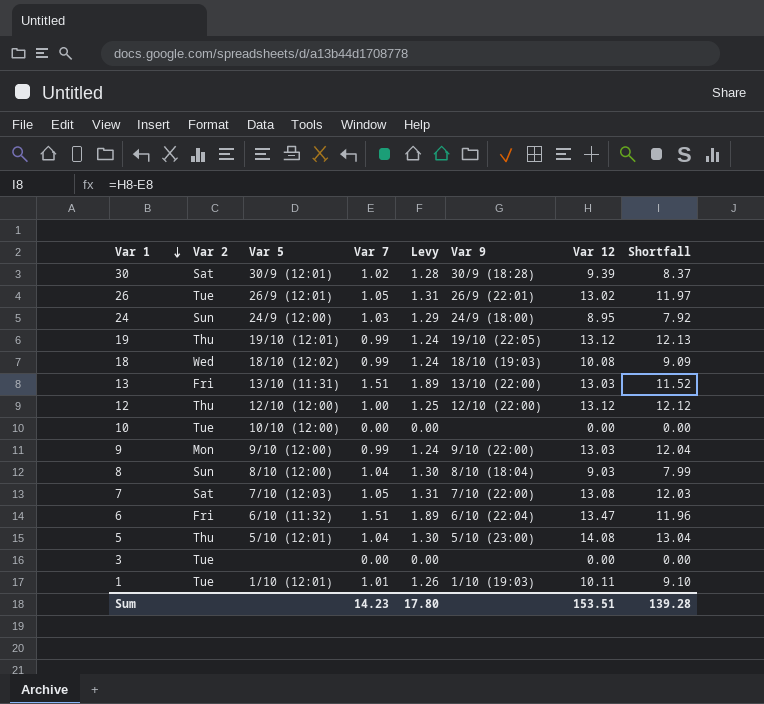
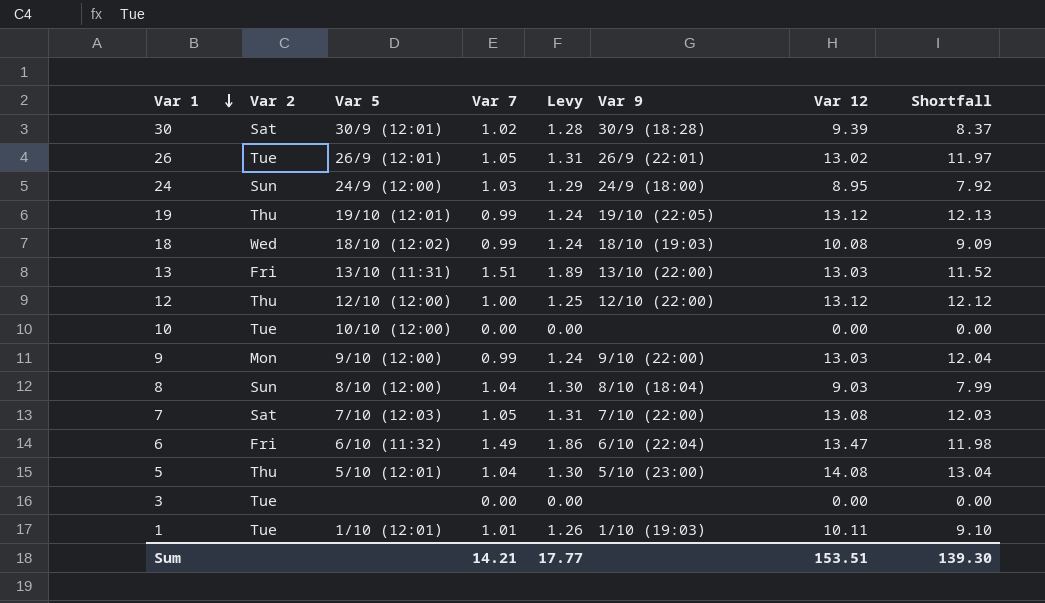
6 | Var 7: 1.51 -> 1.49
6 | Levy: 1.89 -> 1.86
6 | Shortfall: 11.96 -> 11.98
Sum | Var 7: 14.23 -> 14.21
Sum | Levy: 17.80 -> 17.77
Sum | Shortfall: 139.28 -> 139.30

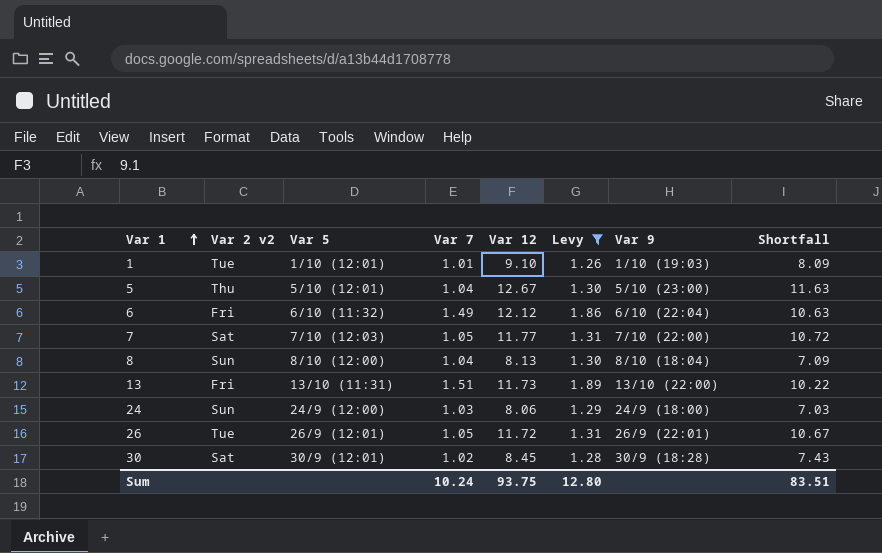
filter: none -> Levy >= 1.26
row order: Var 1 descending -> Var 1 ascending
column name: Var 2 -> Var 2 v2
column Var 12 | position: 7 -> 5
1 | Var 12: 10.11 -> 9.10
1 | Shortfall: 9.10 -> 8.09
5 | Var 12: 14.08 -> 12.67
5 | Shortfall: 13.04 -> 11.63
6 | Var 12: 13.47 -> 12.12
6 | Shortfall: 11.98 -> 10.63
7 | Var 12: 13.08 -> 11.77
7 | Shortfall: 12.03 -> 10.72
8 | Var 12: 9.03 -> 8.13
8 | Shortfall: 7.99 -> 7.09
13 | Var 12: 13.03 -> 11.73
13 | Shortfall: 11.52 -> 10.22
24 | Var 12: 8.95 -> 8.06
24 | Shortfall: 7.92 -> 7.03
26 | Var 12: 13.02 -> 11.72
26 | Shortfall: 11.97 -> 10.67
30 | Var 12: 9.39 -> 8.45
30 | Shortfall: 8.37 -> 7.43
Sum | Var 7: 14.21 -> 10.24
Sum | Var 12: 153.51 -> 93.75
Sum | Levy: 17.77 -> 12.80
Sum | Shortfall: 139.30 -> 83.51

